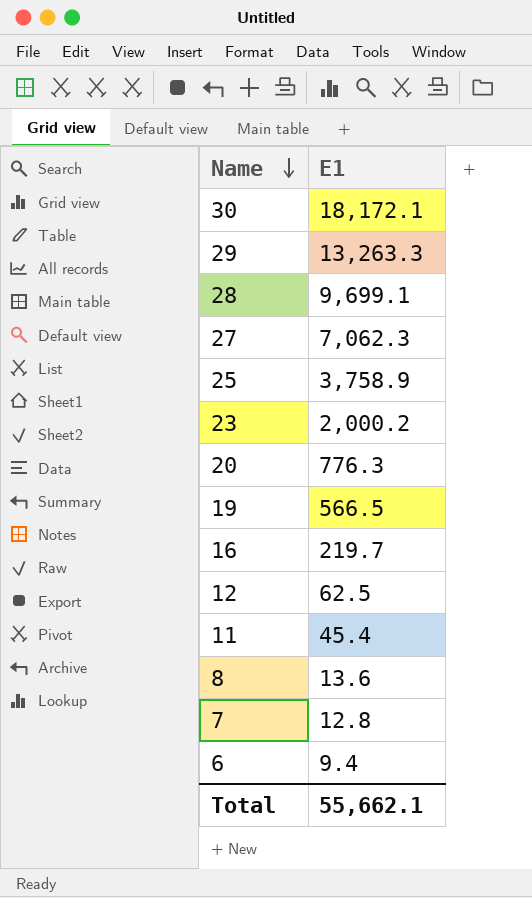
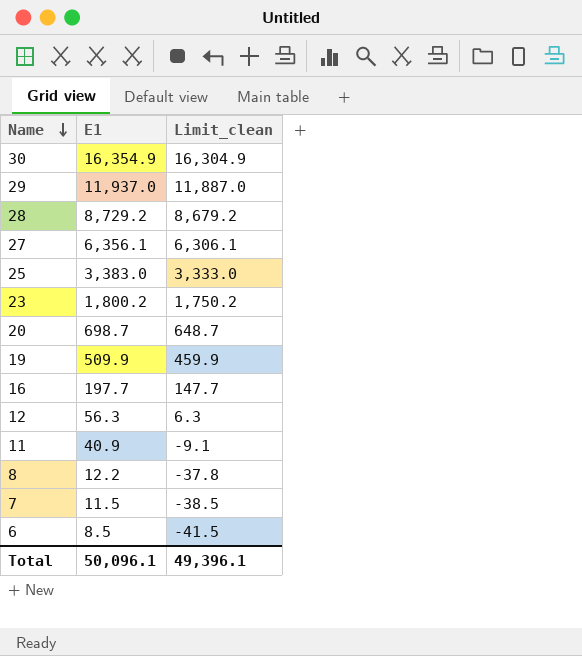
column Limit_clean | formula: none -> [E1] - 50
30 | E1: 18,172.1 -> 16,354.9
29 | E1: 13,263.3 -> 11,937.0
28 | E1: 9,699.1 -> 8,729.2
27 | E1: 7,062.3 -> 6,356.1
25 | E1: 3,758.9 -> 3,383.0
23 | E1: 2,000.2 -> 1,800.2
20 | E1: 776.3 -> 698.7
19 | E1: 566.5 -> 509.9
16 | E1: 219.7 -> 197.7
12 | E1: 62.5 -> 56.3
11 | E1: 45.4 -> 40.9
8 | E1: 13.6 -> 12.2
7 | E1: 12.8 -> 11.5
6 | E1: 9.4 -> 8.5
Total | E1: 55,662.1 -> 50,096.1

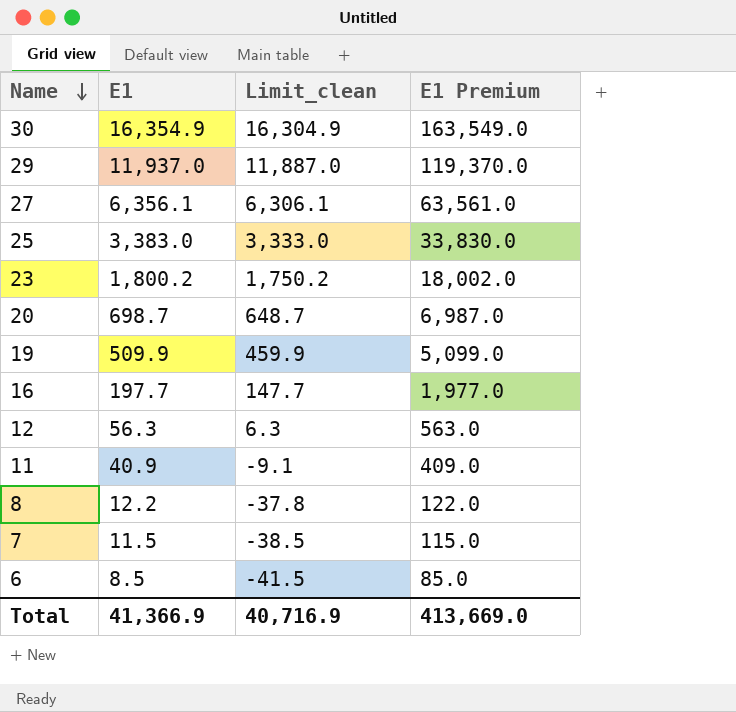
column E1 Premium | formula: none -> [E1] * 10
row 28: 8,729.2 | 8,679.2 -> none
Total | E1: 50,096.1 -> 41,366.9
Total | Limit_clean: 49,396.1 -> 40,716.9

